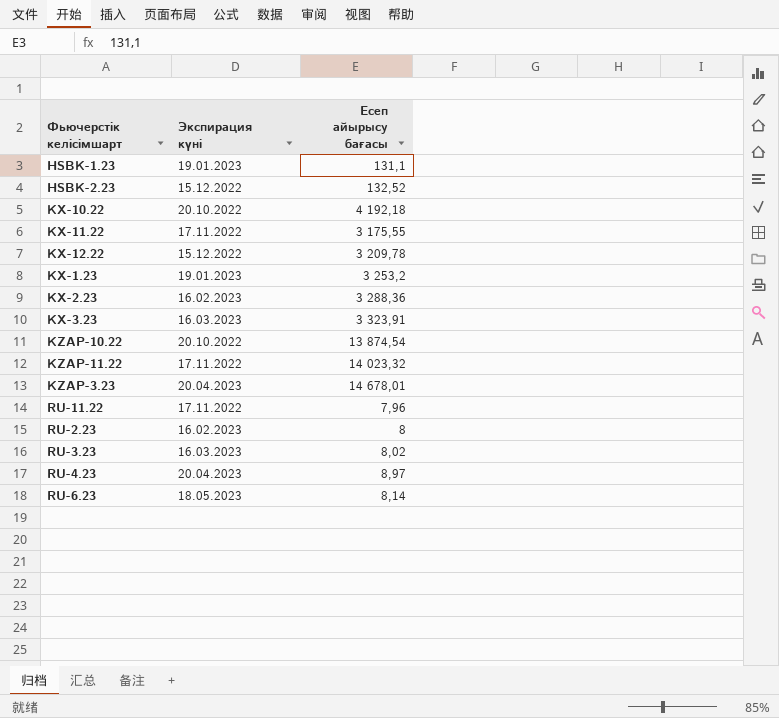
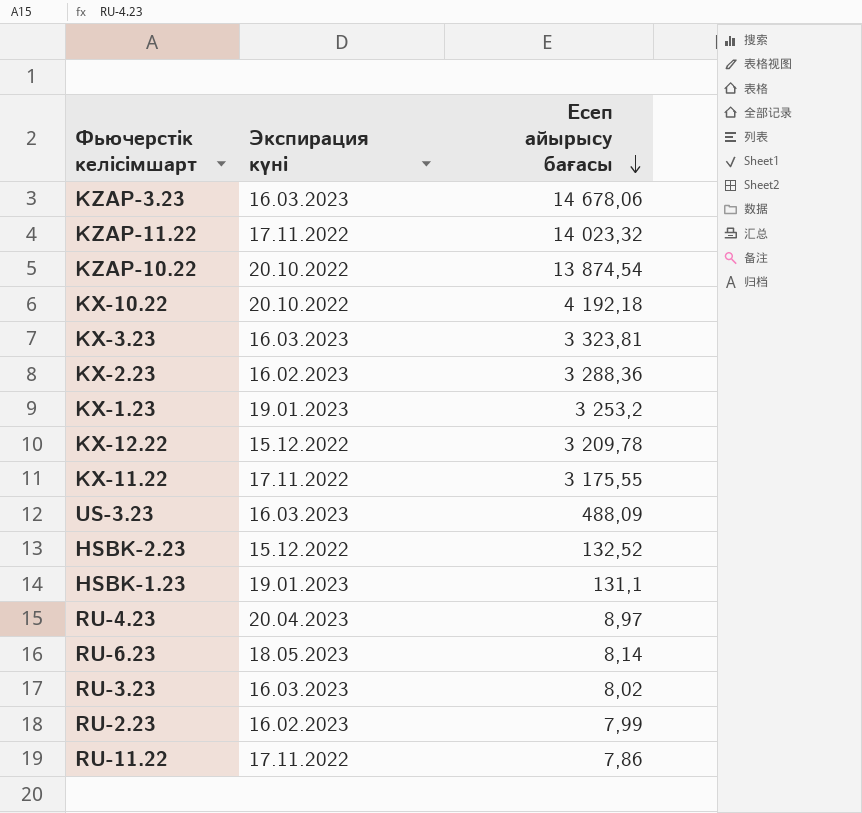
row order: none -> Есеп айырысу бағасы descending
KZAP-3.23 | Экспирация күні: 20.04.2023 -> 16.03.2023
KZAP-3.23 | Есеп айырысу бағасы: 14 678,01 -> 14 678,06
KX-3.23 | Есеп айырысу бағасы: 3 323,91 -> 3 323,81
row US-3.23: none -> 16.03.2023 | 488,09
RU-2.23 | Есеп айырысу бағасы: 8 -> 7,99
RU-11.22 | Есеп айырысу бағасы: 7,96 -> 7,86

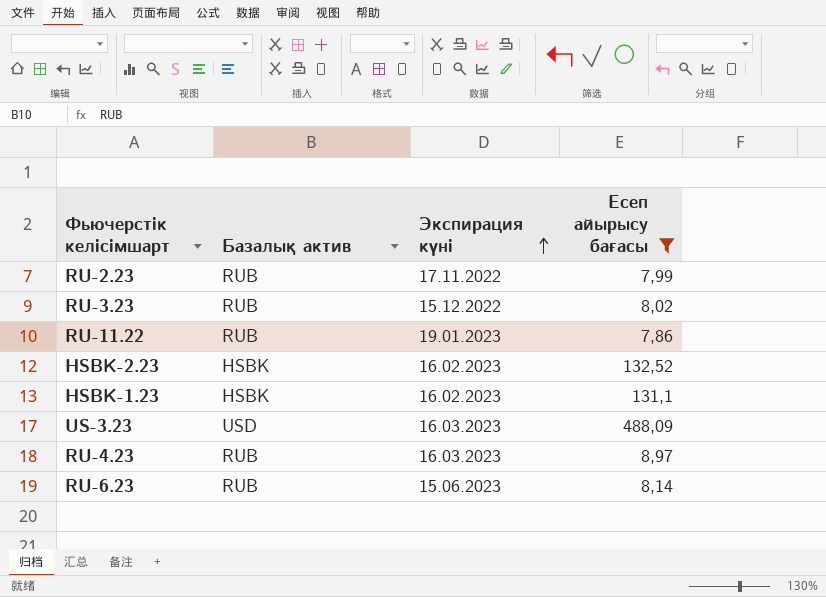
filter: none -> Есеп айырысу бағасы <= 488,09
row order: Есеп айырысу бағасы descending -> Экспирация күні ascending
column Базалық актив | position: none -> 2
RU-2.23 | Экспирация күні: 16.02.2023 -> 17.11.2022
RU-3.23 | Экспирация күні: 16.03.2023 -> 15.12.2022
RU-11.22 | Экспирация күні: 17.11.2022 -> 19.01.2023
HSBK-2.23 | Экспирация күні: 15.12.2022 -> 16.02.2023
HSBK-1.23 | Экспирация күні: 19.01.2023 -> 16.02.2023
RU-4.23 | Экспирация күні: 20.04.2023 -> 16.03.2023
RU-6.23 | Экспирация күні: 18.05.2023 -> 15.06.2023

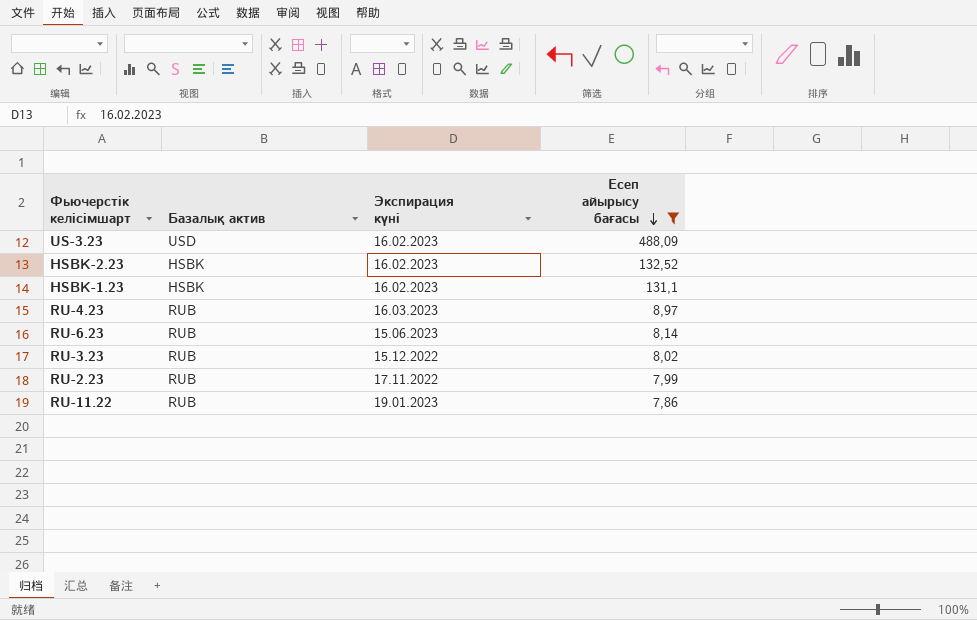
row order: Экспирация күні ascending -> Есеп айырысу бағасы descending
US-3.23 | Экспирация күні: 16.03.2023 -> 16.02.2023

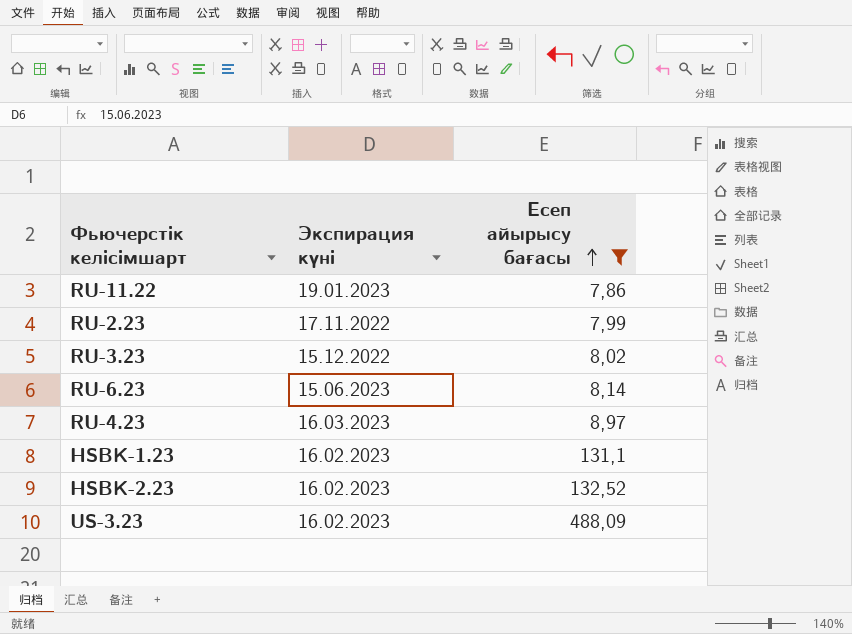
row order: Есеп айырысу бағасы descending -> Есеп айырысу бағасы ascending
column Базалық актив | position: 2 -> none

